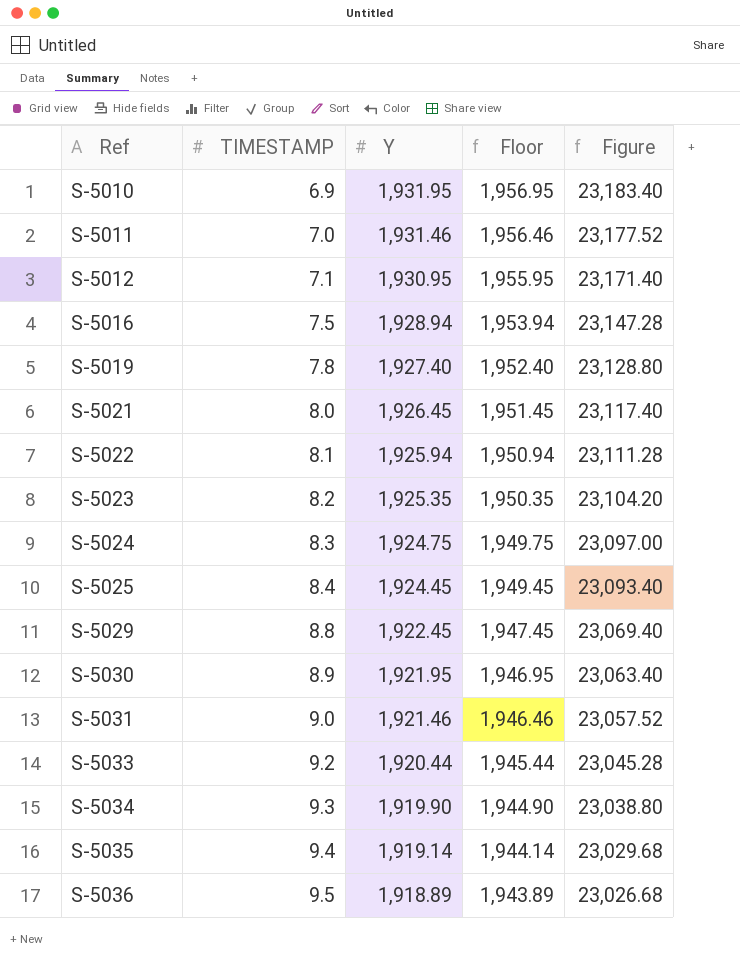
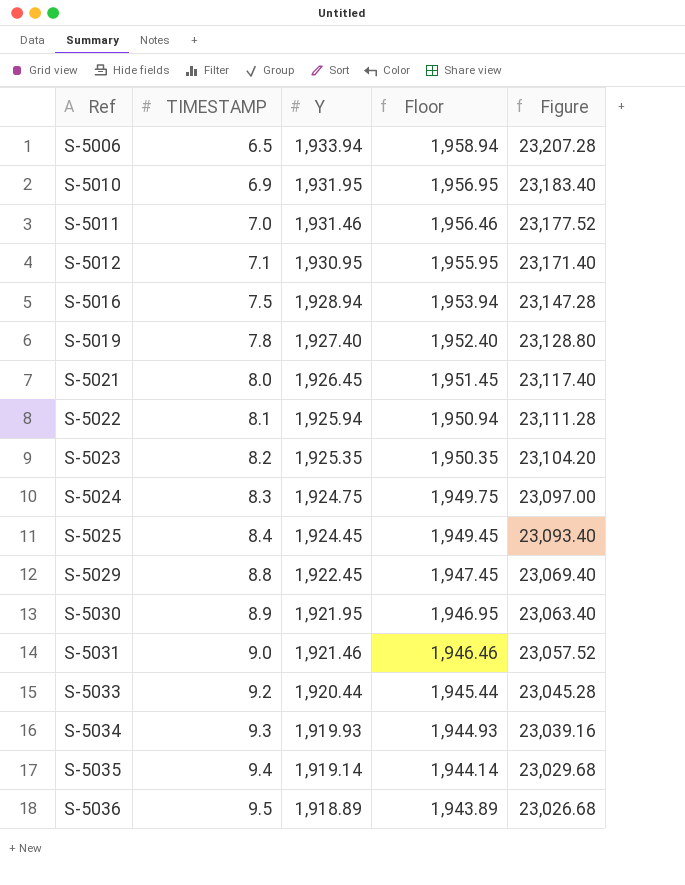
row S-5006: none -> 6.5 | 1,933.94 | 1,958.94 | 23,207.28
S-5034 | Y: 1,919.90 -> 1,919.93
S-5034 | Floor: 1,944.90 -> 1,944.93
S-5034 | Figure: 23,038.80 -> 23,039.16

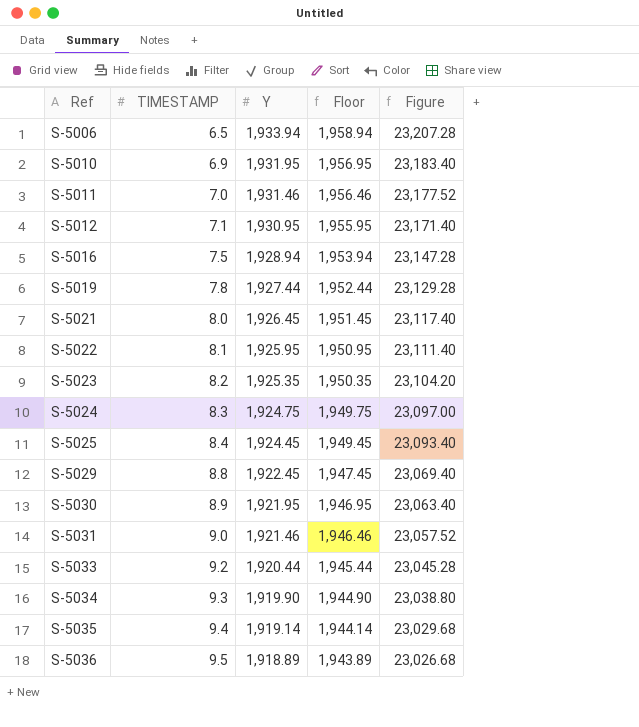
S-5019 | Y: 1,927.40 -> 1,927.44
S-5019 | Floor: 1,952.40 -> 1,952.44
S-5019 | Figure: 23,128.80 -> 23,129.28
S-5022 | Y: 1,925.94 -> 1,925.95
S-5022 | Floor: 1,950.94 -> 1,950.95
S-5022 | Figure: 23,111.28 -> 23,111.40
S-5034 | Y: 1,919.93 -> 1,919.90
S-5034 | Floor: 1,944.93 -> 1,944.90
S-5034 | Figure: 23,039.16 -> 23,038.80

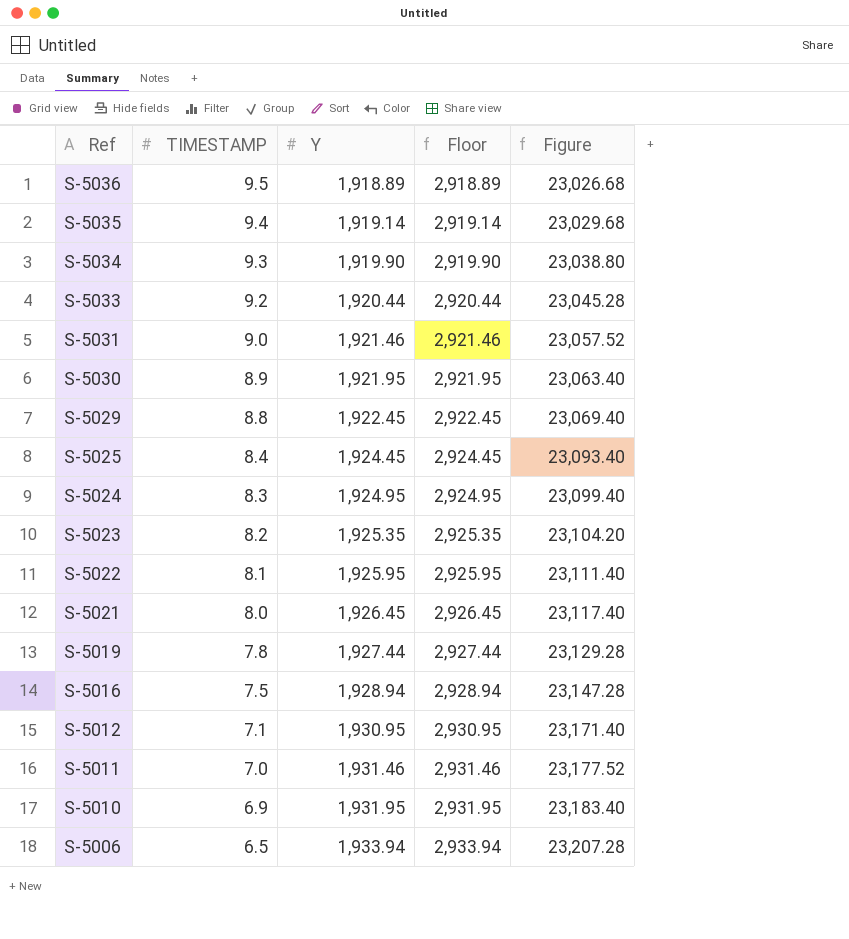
row order: Ref ascending -> Ref descending
column Floor | formula: [Y] + 25 -> [Y] + 1000
S-5024 | Y: 1,924.75 -> 1,924.95
S-5024 | Figure: 23,097.00 -> 23,099.40

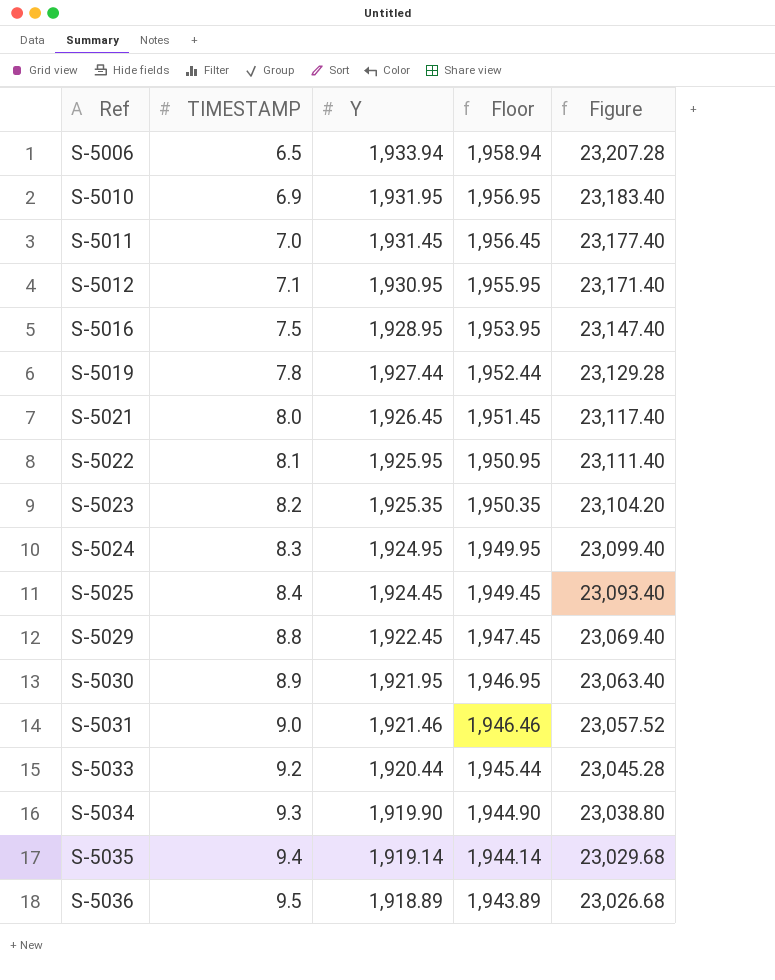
row order: Ref descending -> Ref ascending
column Floor | formula: [Y] + 1000 -> [Y] + 25
S-5011 | Y: 1,931.46 -> 1,931.45
S-5011 | Figure: 23,177.52 -> 23,177.40
S-5016 | Y: 1,928.94 -> 1,928.95
S-5016 | Figure: 23,147.28 -> 23,147.40

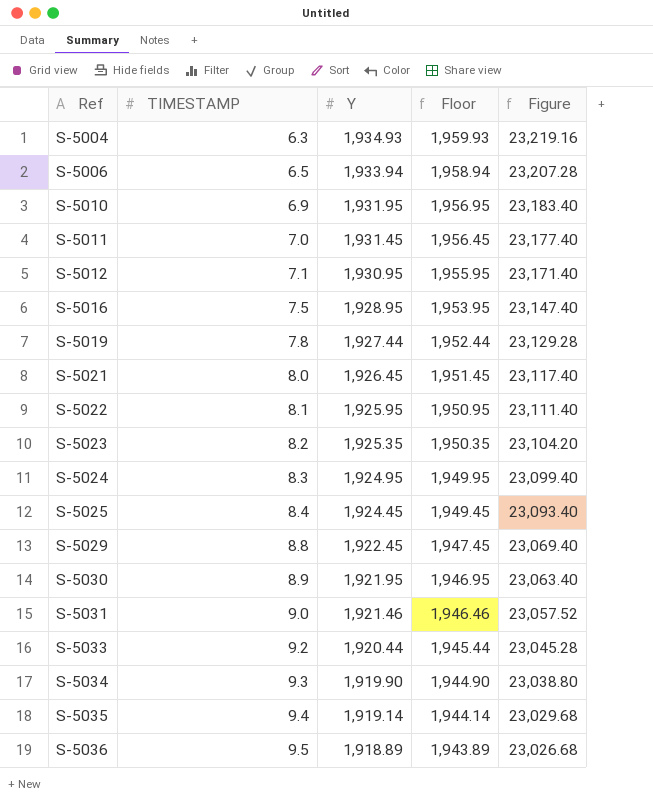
row S-5004: none -> 6.3 | 1,934.93 | 1,959.93 | 23,219.16

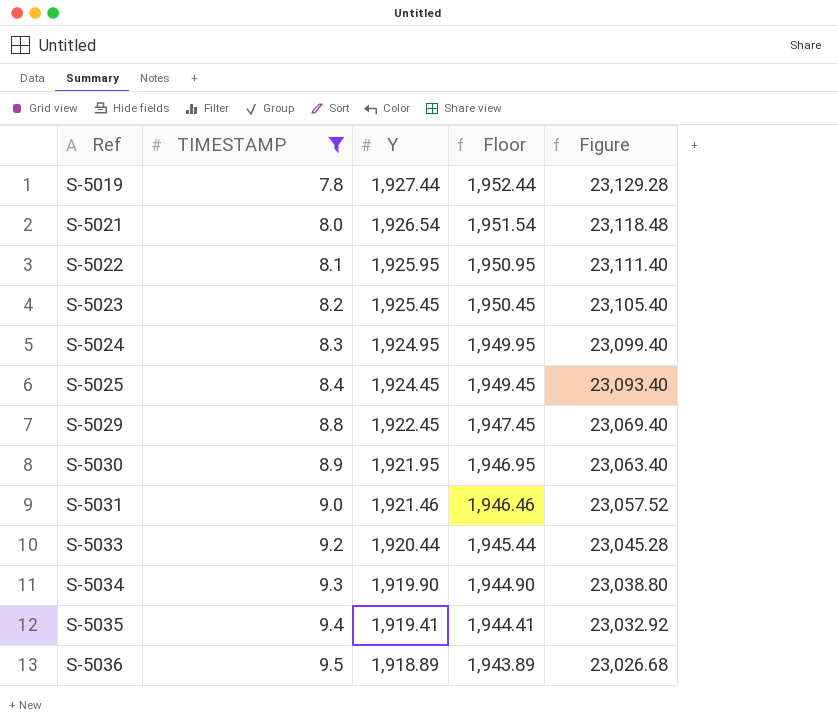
filter: none -> TIMESTAMP >= 7.8
S-5021 | Y: 1,926.45 -> 1,926.54
S-5021 | Floor: 1,951.45 -> 1,951.54
S-5021 | Figure: 23,117.40 -> 23,118.48
S-5023 | Y: 1,925.35 -> 1,925.45
S-5023 | Floor: 1,950.35 -> 1,950.45
S-5023 | Figure: 23,104.20 -> 23,105.40
S-5035 | Y: 1,919.14 -> 1,919.41
S-5035 | Floor: 1,944.14 -> 1,944.41
S-5035 | Figure: 23,029.68 -> 23,032.92

